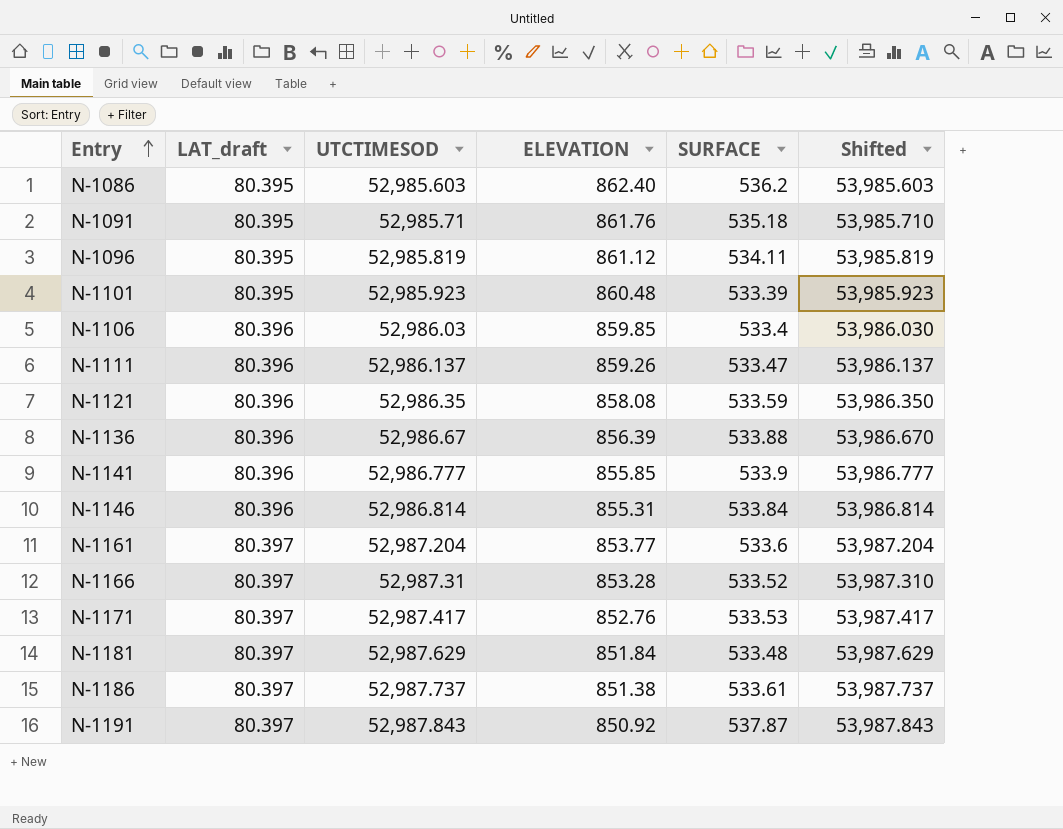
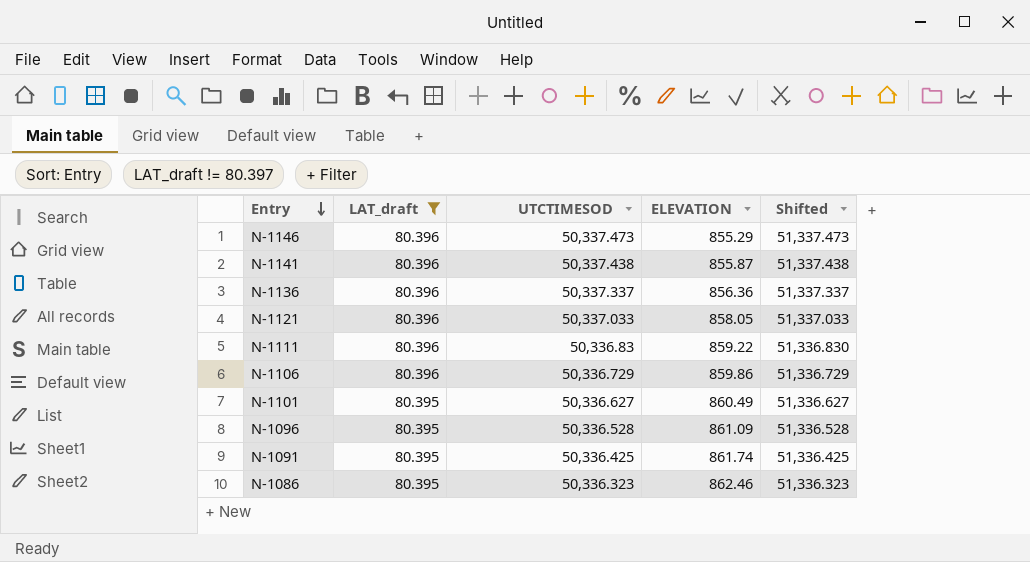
filter: none -> LAT_draft != 80.397
row order: Entry ascending -> Entry descending
column SURFACE | position: 5 -> none
N-1146 | UTCTIMESOD: 52,986.814 -> 50,337.473
N-1146 | ELEVATION: 855.31 -> 855.29
N-1146 | Shifted: 53,986.814 -> 51,337.473
N-1141 | UTCTIMESOD: 52,986.777 -> 50,337.438
N-1141 | ELEVATION: 855.85 -> 855.87
N-1141 | Shifted: 53,986.777 -> 51,337.438
N-1136 | UTCTIMESOD: 52,986.67 -> 50,337.337
N-1136 | ELEVATION: 856.39 -> 856.36
N-1136 | Shifted: 53,986.670 -> 51,337.337
N-1121 | UTCTIMESOD: 52,986.35 -> 50,337.033
N-1121 | ELEVATION: 858.08 -> 858.05
N-1121 | Shifted: 53,986.350 -> 51,337.033
N-1111 | UTCTIMESOD: 52,986.137 -> 50,336.83
N-1111 | ELEVATION: 859.26 -> 859.22
N-1111 | Shifted: 53,986.137 -> 51,336.830
N-1106 | UTCTIMESOD: 52,986.03 -> 50,336.729
N-1106 | ELEVATION: 859.85 -> 859.86
N-1106 | Shifted: 53,986.030 -> 51,336.729
N-1101 | UTCTIMESOD: 52,985.923 -> 50,336.627
N-1101 | ELEVATION: 860.48 -> 860.49
N-1101 | Shifted: 53,985.923 -> 51,336.627
N-1096 | UTCTIMESOD: 52,985.819 -> 50,336.528
N-1096 | ELEVATION: 861.12 -> 861.09
N-1096 | Shifted: 53,985.819 -> 51,336.528
N-1091 | UTCTIMESOD: 52,985.71 -> 50,336.425
N-1091 | ELEVATION: 861.76 -> 861.74
N-1091 | Shifted: 53,985.710 -> 51,336.425
N-1086 | UTCTIMESOD: 52,985.603 -> 50,336.323
N-1086 | ELEVATION: 862.40 -> 862.46
N-1086 | Shifted: 53,985.603 -> 51,336.323

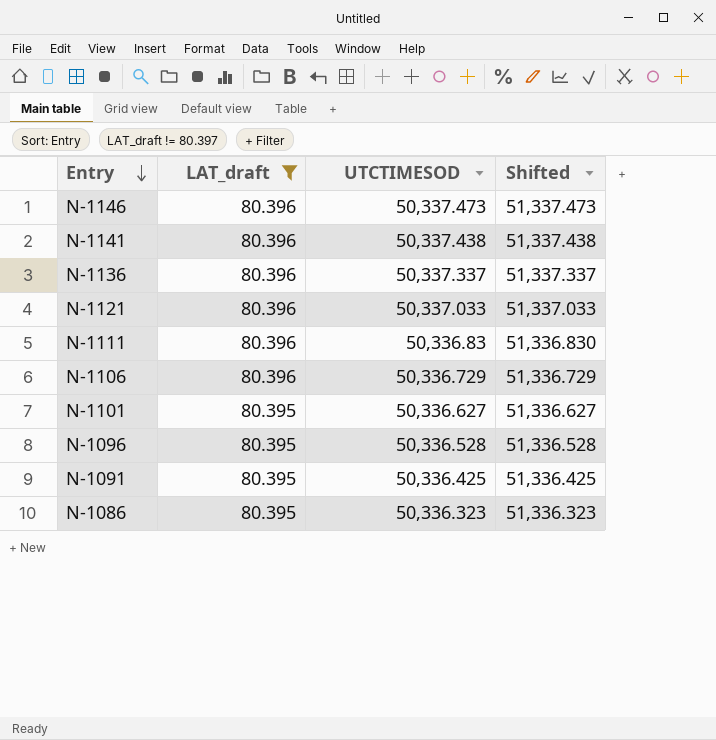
column ELEVATION | position: 4 -> none

